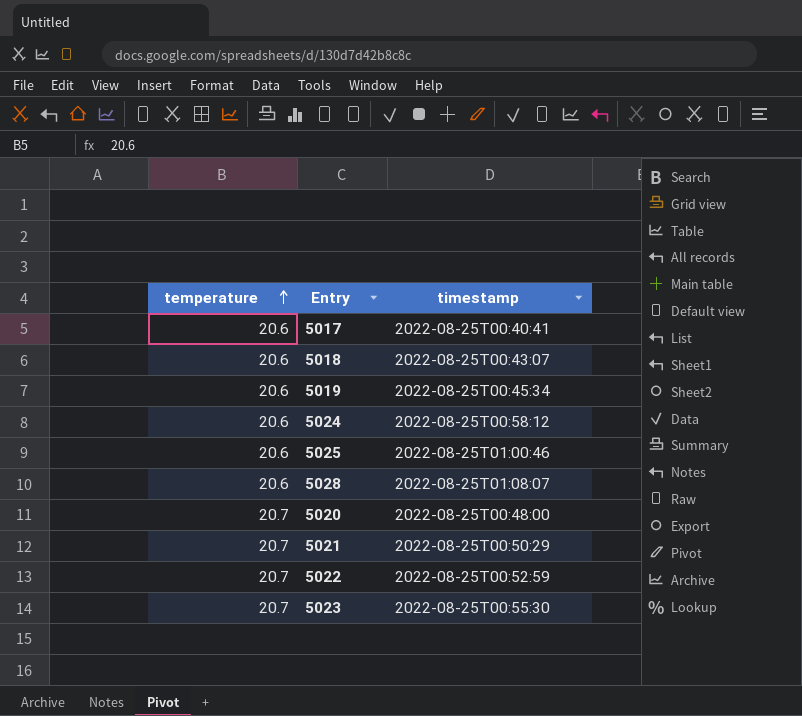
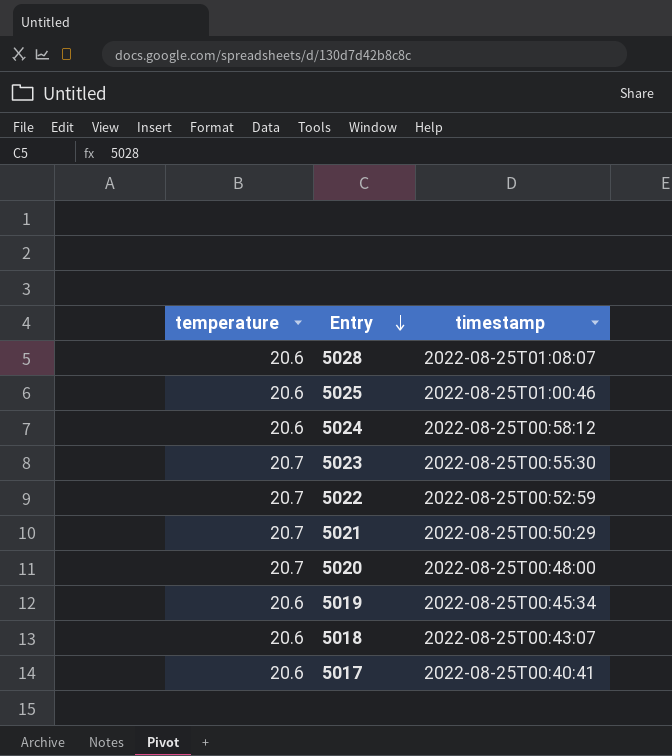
row order: temperature ascending -> Entry descending

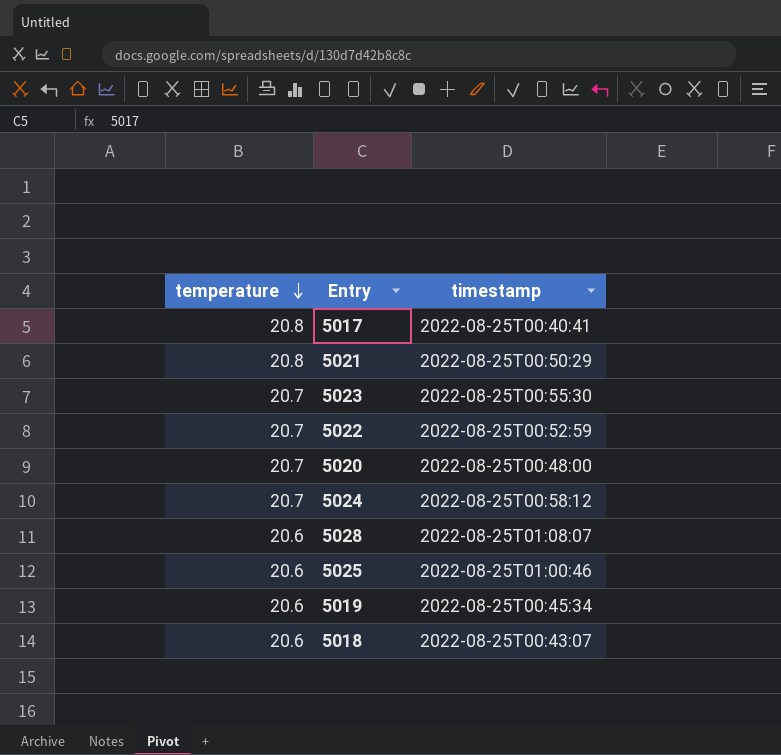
row order: Entry descending -> temperature descending
5017 | temperature: 20.6 -> 20.8
5021 | temperature: 20.7 -> 20.8
5024 | temperature: 20.6 -> 20.7

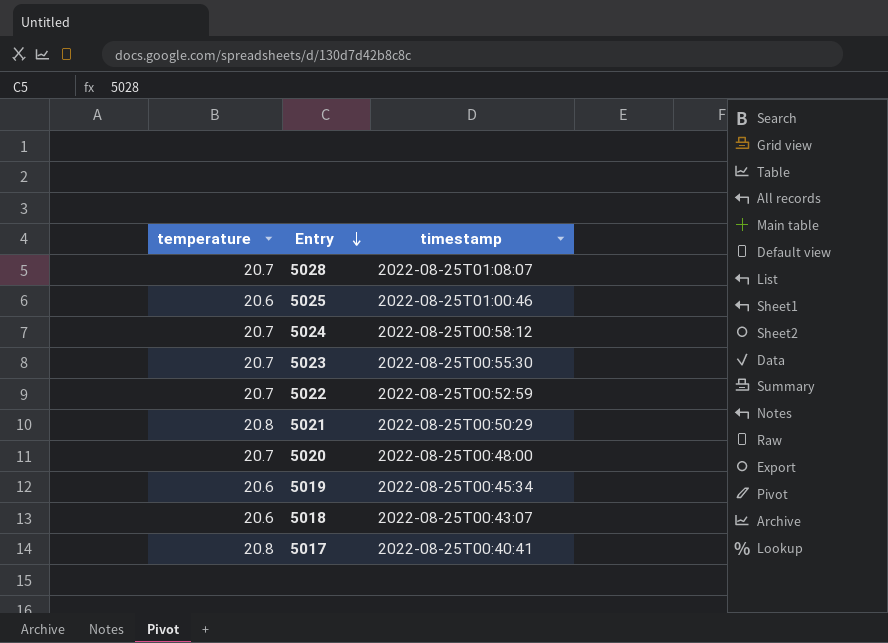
row order: temperature descending -> Entry descending
5028 | temperature: 20.6 -> 20.7

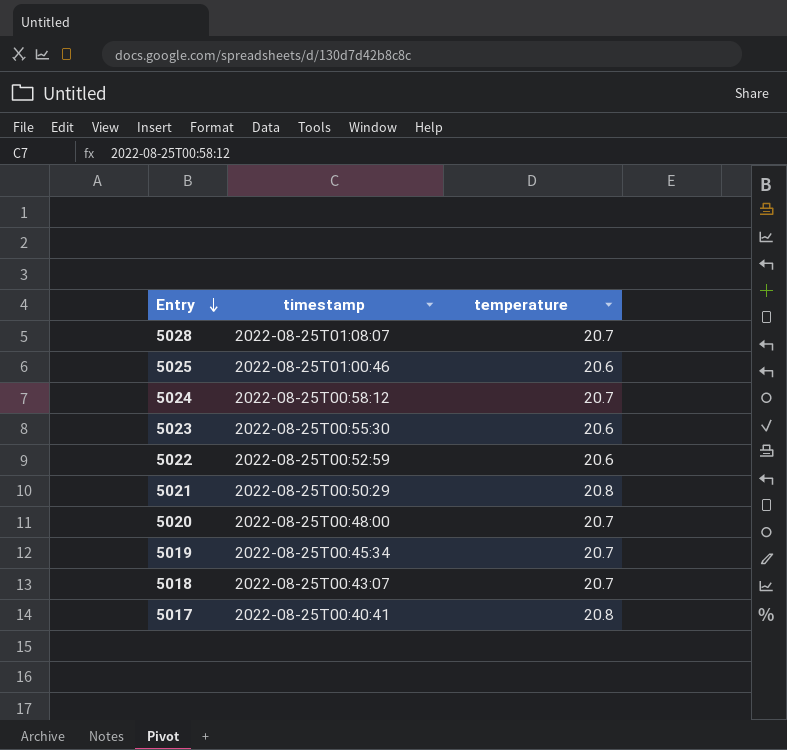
column temperature | position: 1 -> 3
5023 | temperature: 20.7 -> 20.6
5022 | temperature: 20.7 -> 20.6
5019 | temperature: 20.6 -> 20.7
5018 | temperature: 20.6 -> 20.7

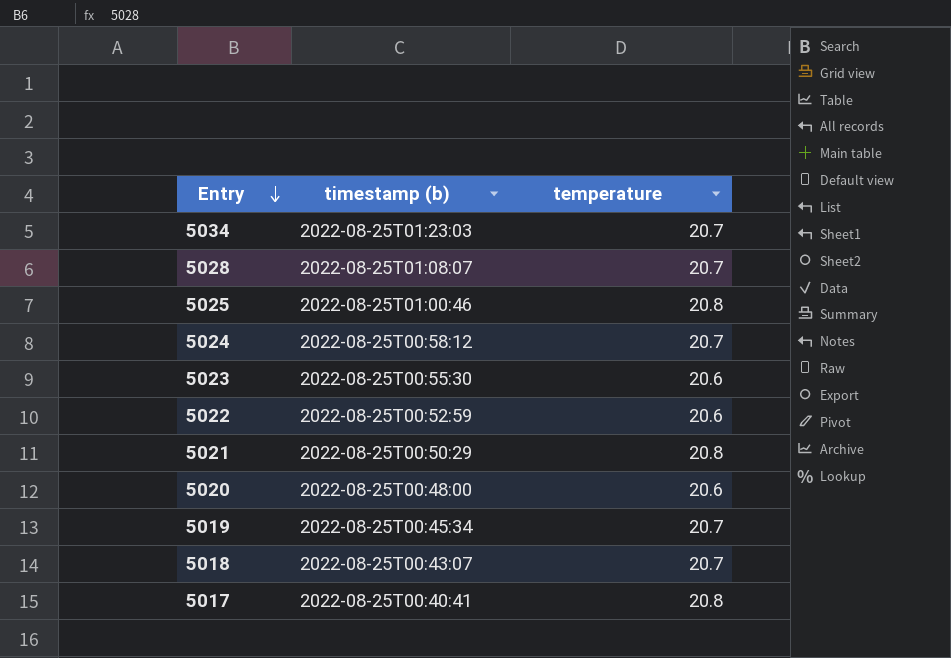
column name: timestamp -> timestamp (b)
row 5034: none -> 2022-08-25T01:23:03 | 20.7
5025 | temperature: 20.6 -> 20.8
5020 | temperature: 20.7 -> 20.6

